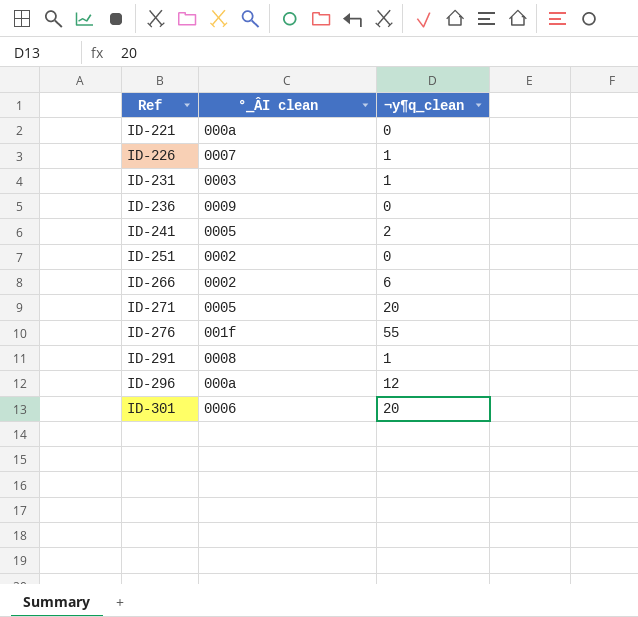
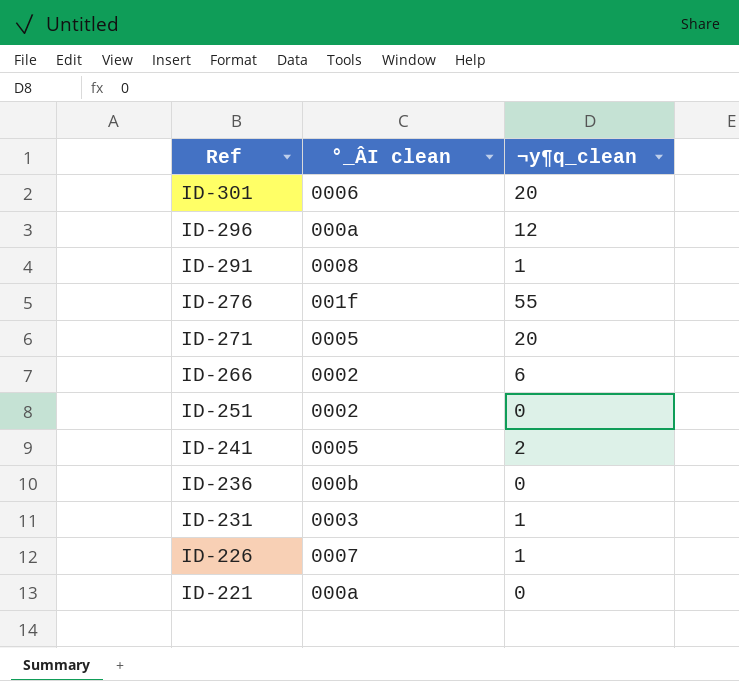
row order: Ref ascending -> Ref descending
ID-236 | °_ÂI clean: 0009 -> 000b

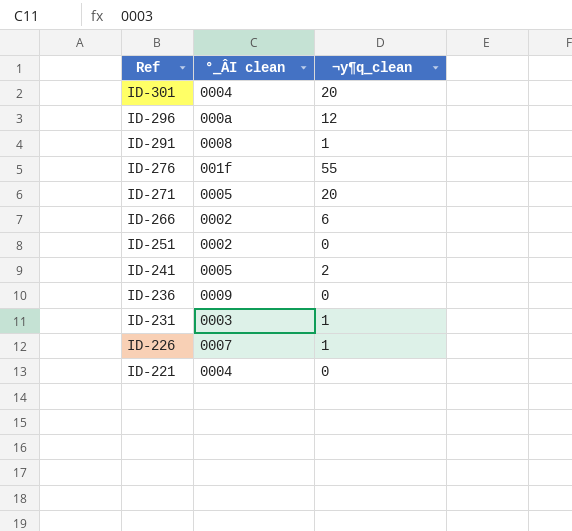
ID-301 | °_ÂI clean: 0006 -> 0004
ID-236 | °_ÂI clean: 000b -> 0009
ID-221 | °_ÂI clean: 000a -> 0004

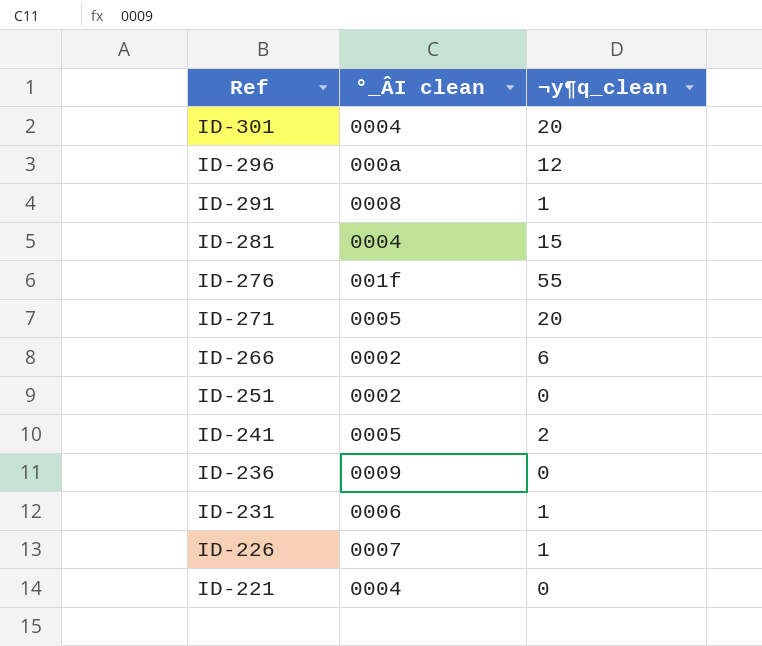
row ID-281: none -> 0004 | 15
ID-231 | °_ÂI clean: 0003 -> 0006

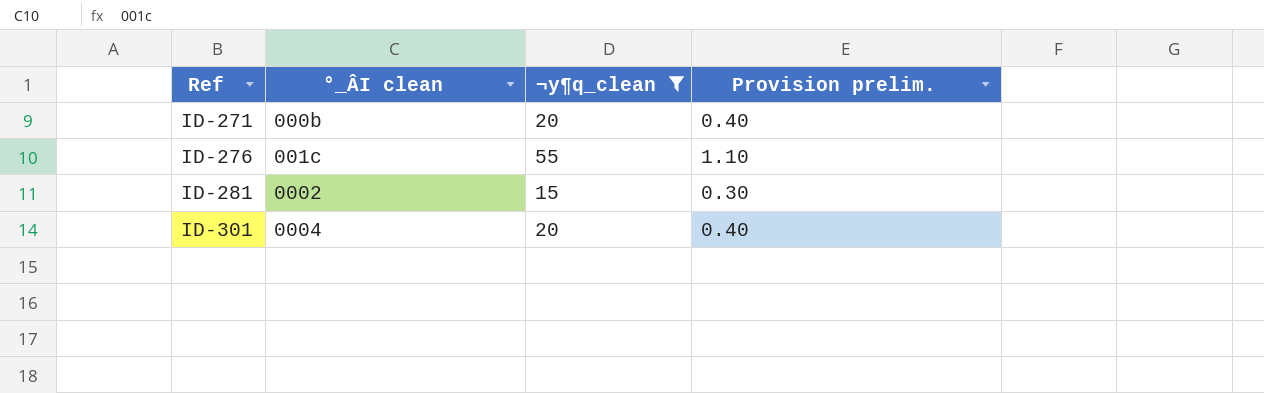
filter: none -> ¬y¶q_clean >= 15
row order: Ref descending -> Ref ascending
column Provision prelim. | formula: none -> [¬y¶q_clean] * 0.02
ID-271 | °_ÂI clean: 0005 -> 000b
ID-276 | °_ÂI clean: 001f -> 001c
ID-281 | °_ÂI clean: 0004 -> 0002

